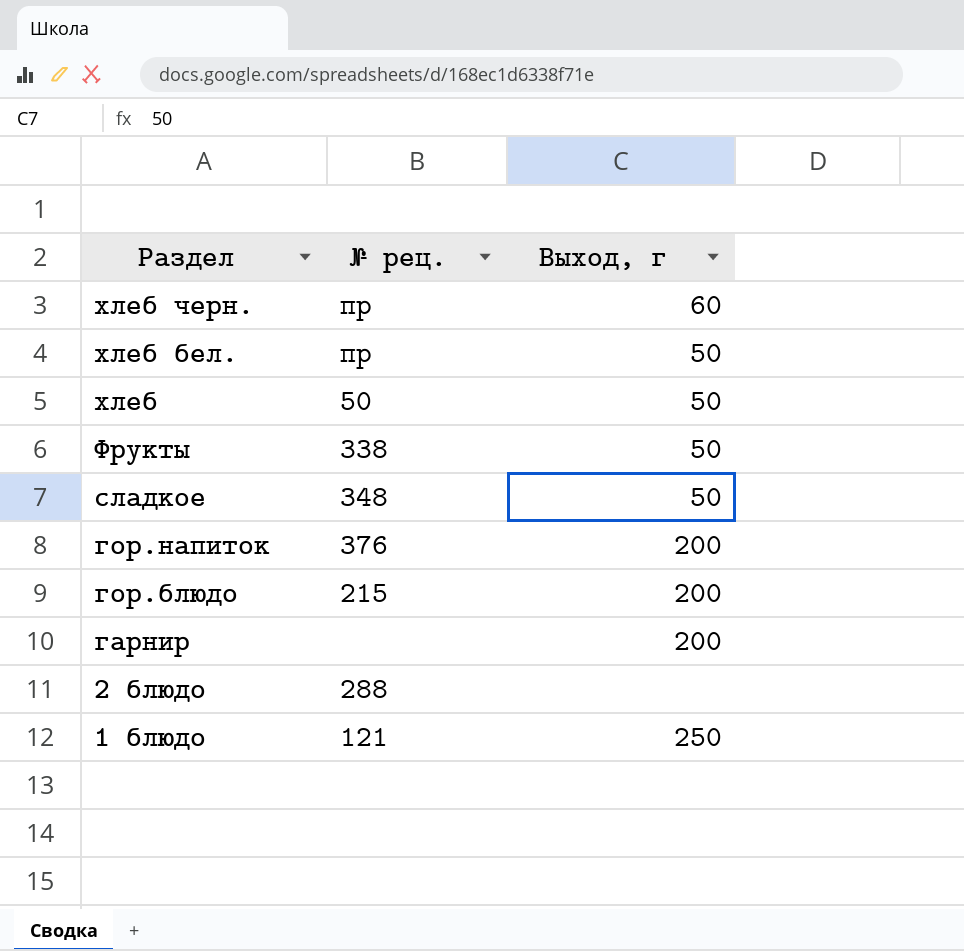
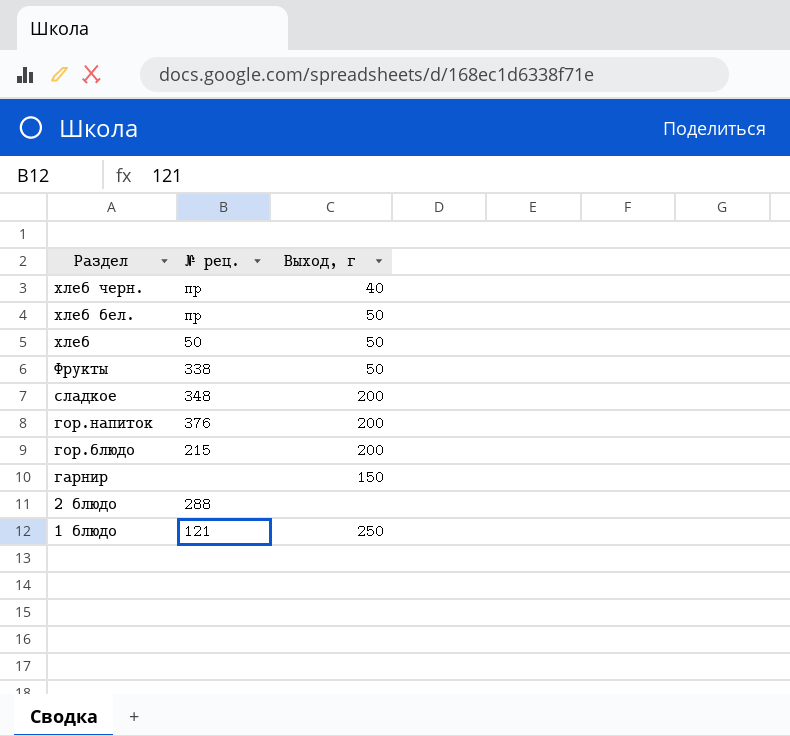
хлеб черн. | Выход, г: 60 -> 40
сладкое | Выход, г: 50 -> 200
гарнир | Выход, г: 200 -> 150

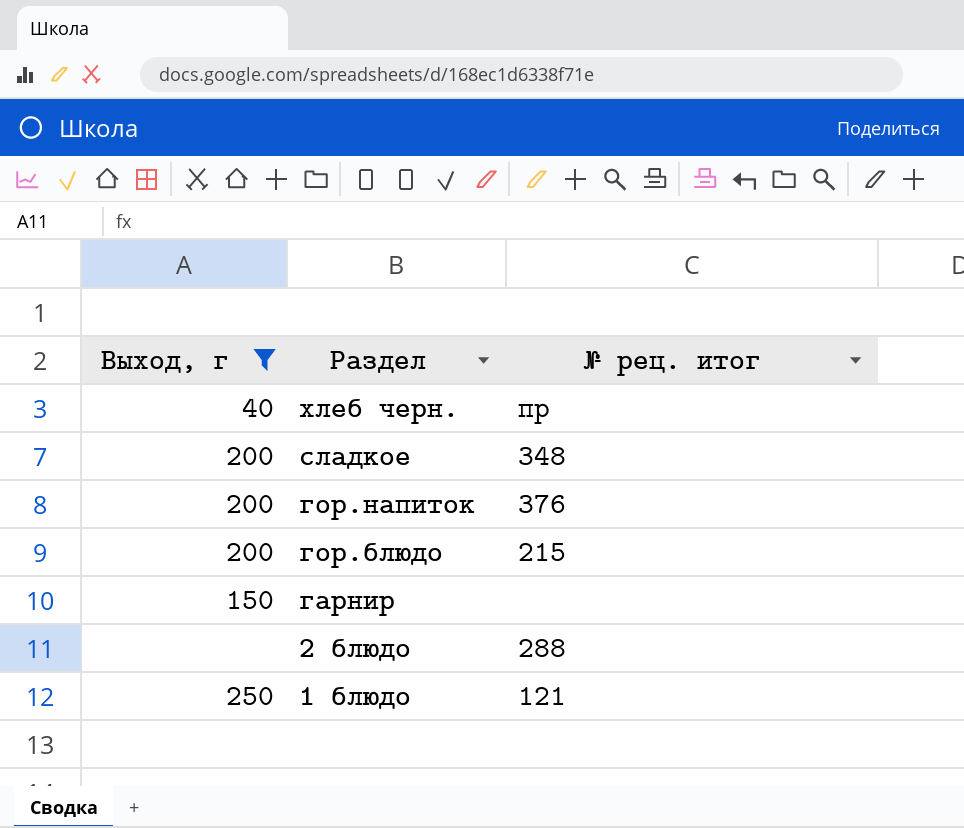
filter: none -> Выход, г != 50
column Выход, г | position: 3 -> 1
column name: № рец. -> № рец. итог

